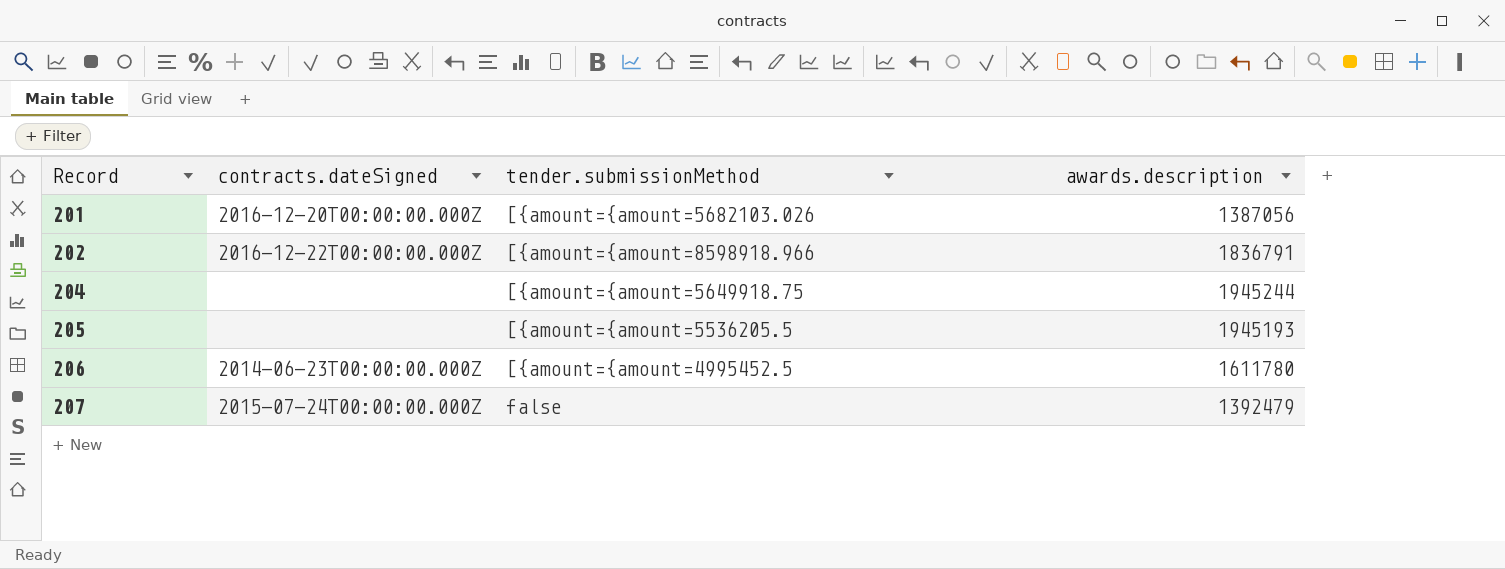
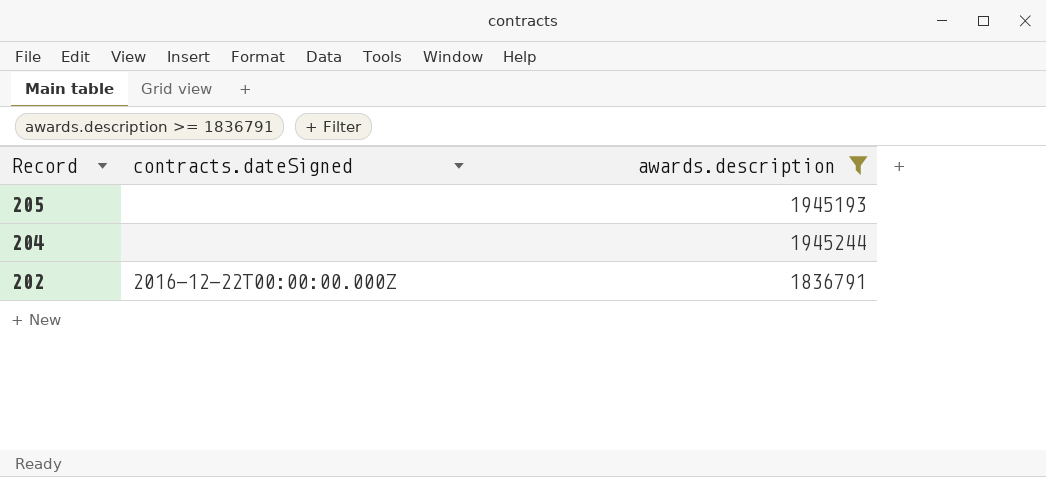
filter: none -> awards.description >= 1836791
row order: Record ascending -> Record descending
column tender.submissionMethod | position: 3 -> none

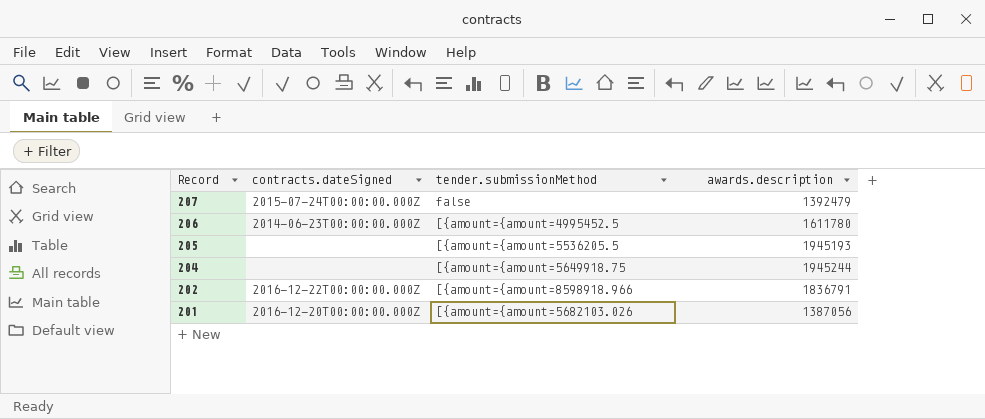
filter: awards.description >= 1836791 -> none
column tender.submissionMethod | position: none -> 3

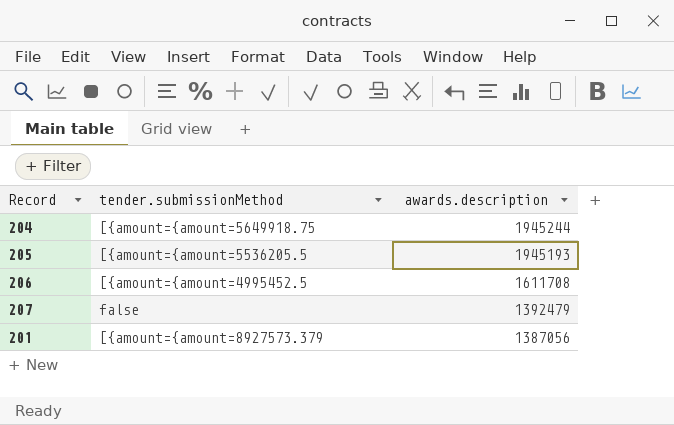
row order: Record descending -> awards.description descending
column contracts.dateSigned | position: 2 -> none
row 202: 2016-12-22T00:00:00.000Z | [{amount={amount=8598918.966 | 1836791 -> none
206 | awards.description: 1611780 -> 1611708
201 | tender.submissionMethod: [{amount={amount=5682103.026 -> [{amount={amount=8927573.379

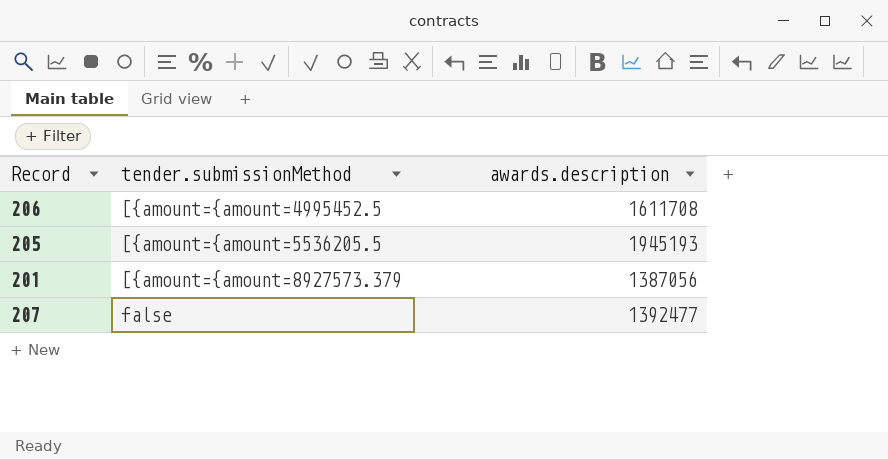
row order: awards.description descending -> tender.submissionMethod ascending
row 204: [{amount={amount=5649918.75 | 1945244 -> none
207 | awards.description: 1392479 -> 1392477

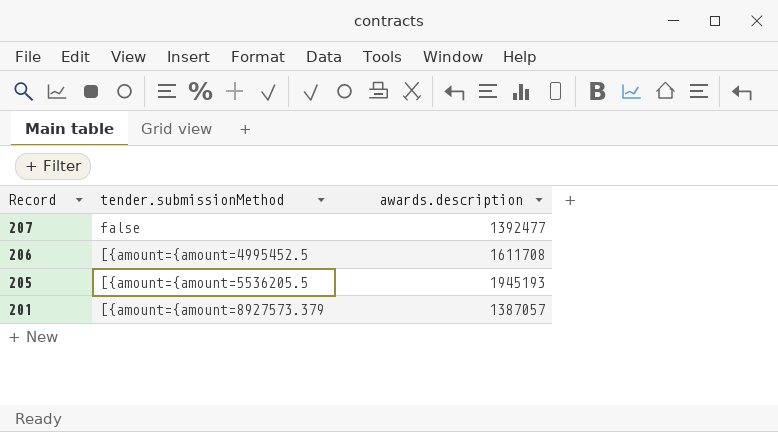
row order: tender.submissionMethod ascending -> Record descending
201 | awards.description: 1387056 -> 1387057

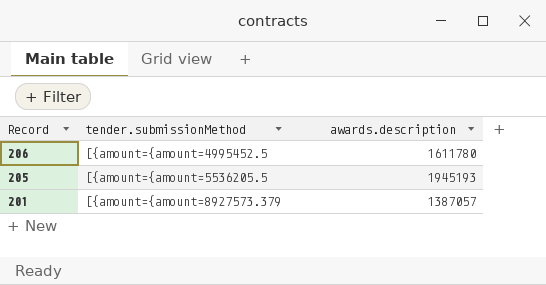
row 207: false | 1392477 -> none
206 | awards.description: 1611708 -> 1611780

